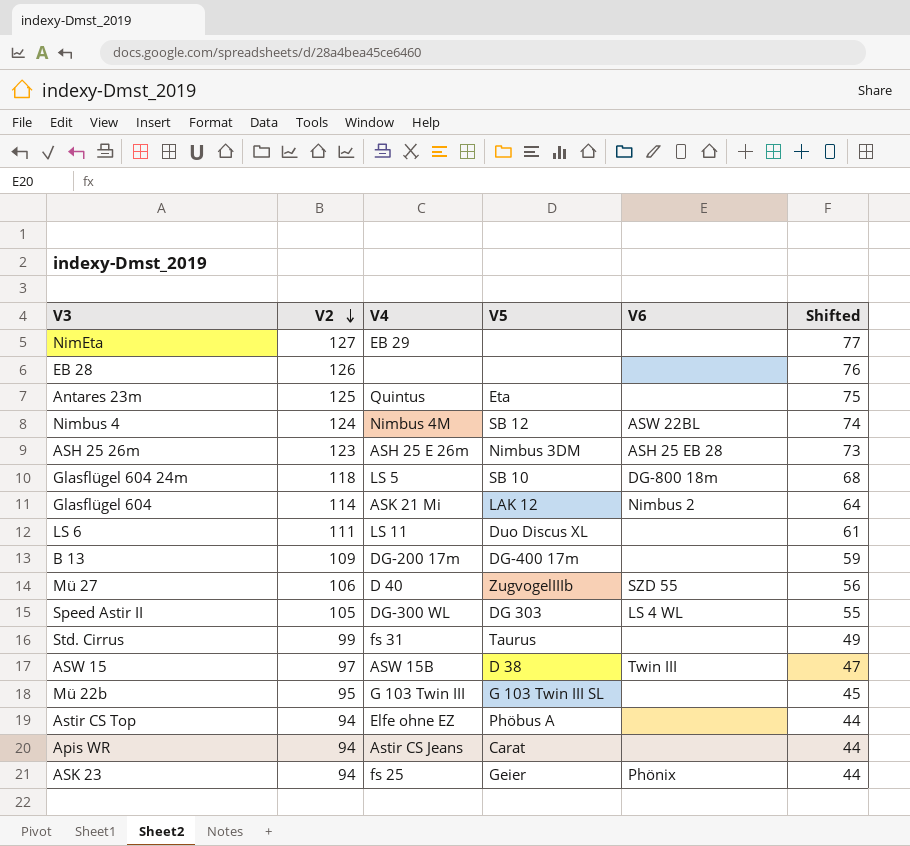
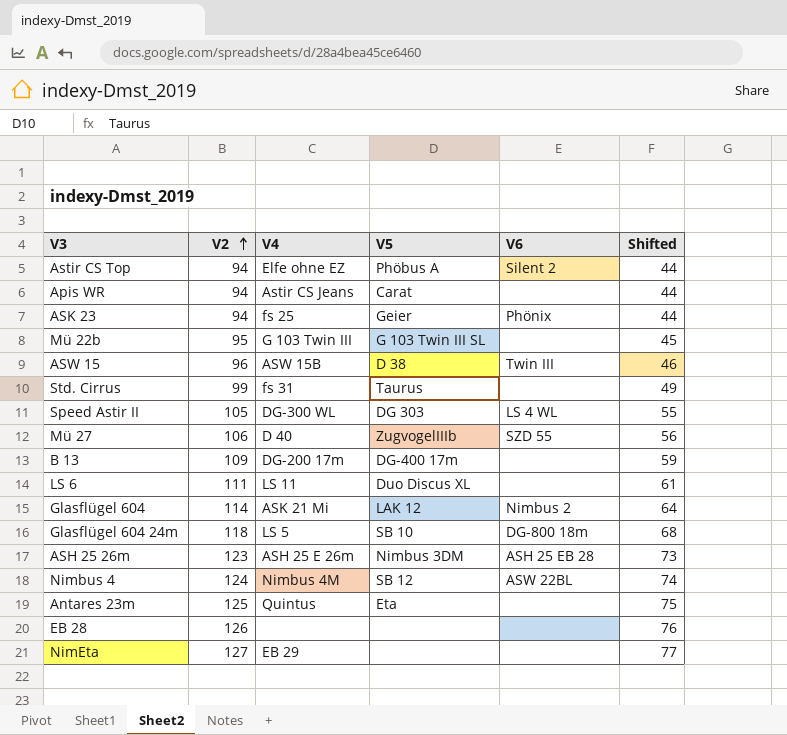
row order: V2 descending -> V2 ascending
Astir CS Top | V6: none -> Silent 2
ASW 15 | V2: 97 -> 96
ASW 15 | Shifted: 47 -> 46

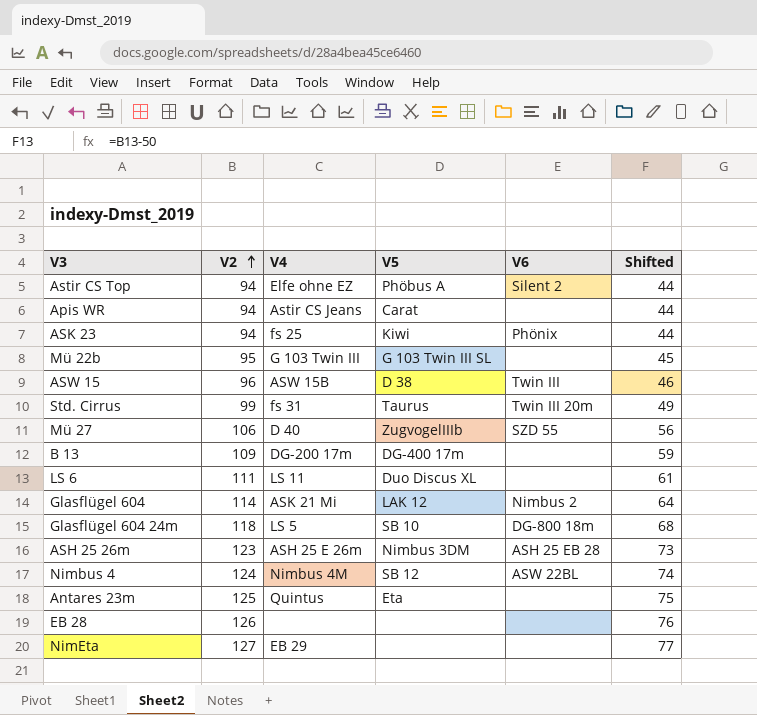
row Speed Astir II: 105 | DG-300 WL | DG 303 | LS 4 WL | 55 -> none
ASK 23 | V5: Geier -> Kiwi
Std. Cirrus | V6: none -> Twin III 20m

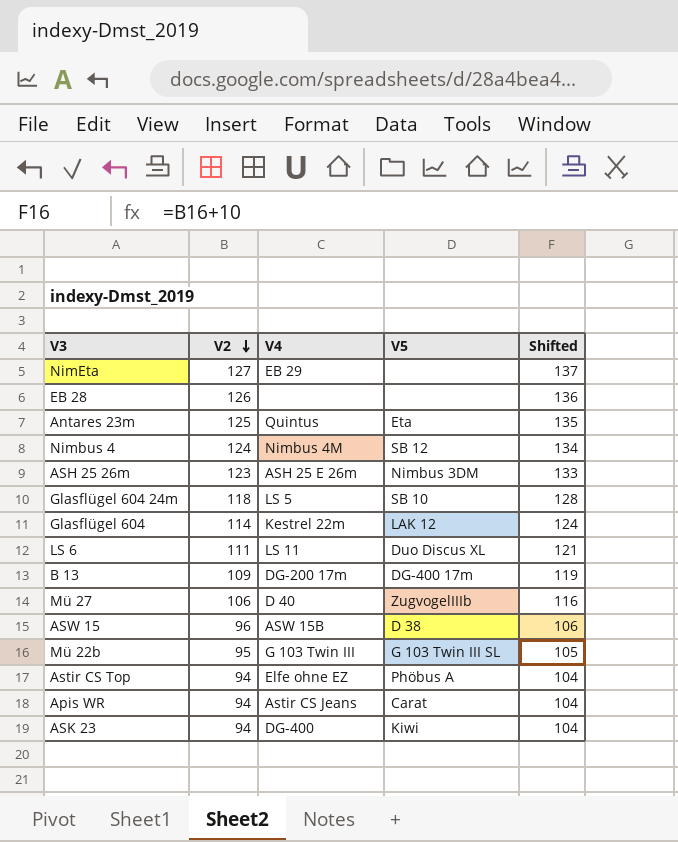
row order: V2 ascending -> V2 descending
column V6 | position: 5 -> none
column Shifted | formula: [V2] - 50 -> [V2] + 10
row Std. Cirrus: 99 | fs 31 | Taurus | Twin III 20m | 49 -> none
Glasflügel 604 | V4: ASK 21 Mi -> Kestrel 22m
ASK 23 | V4: fs 25 -> DG-400

